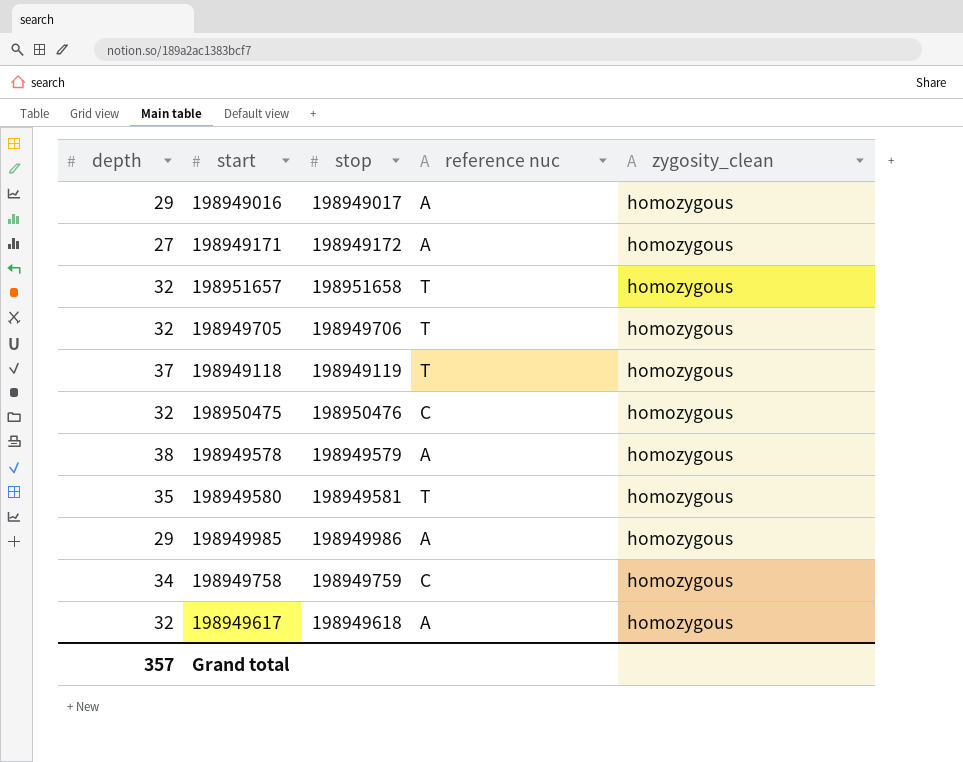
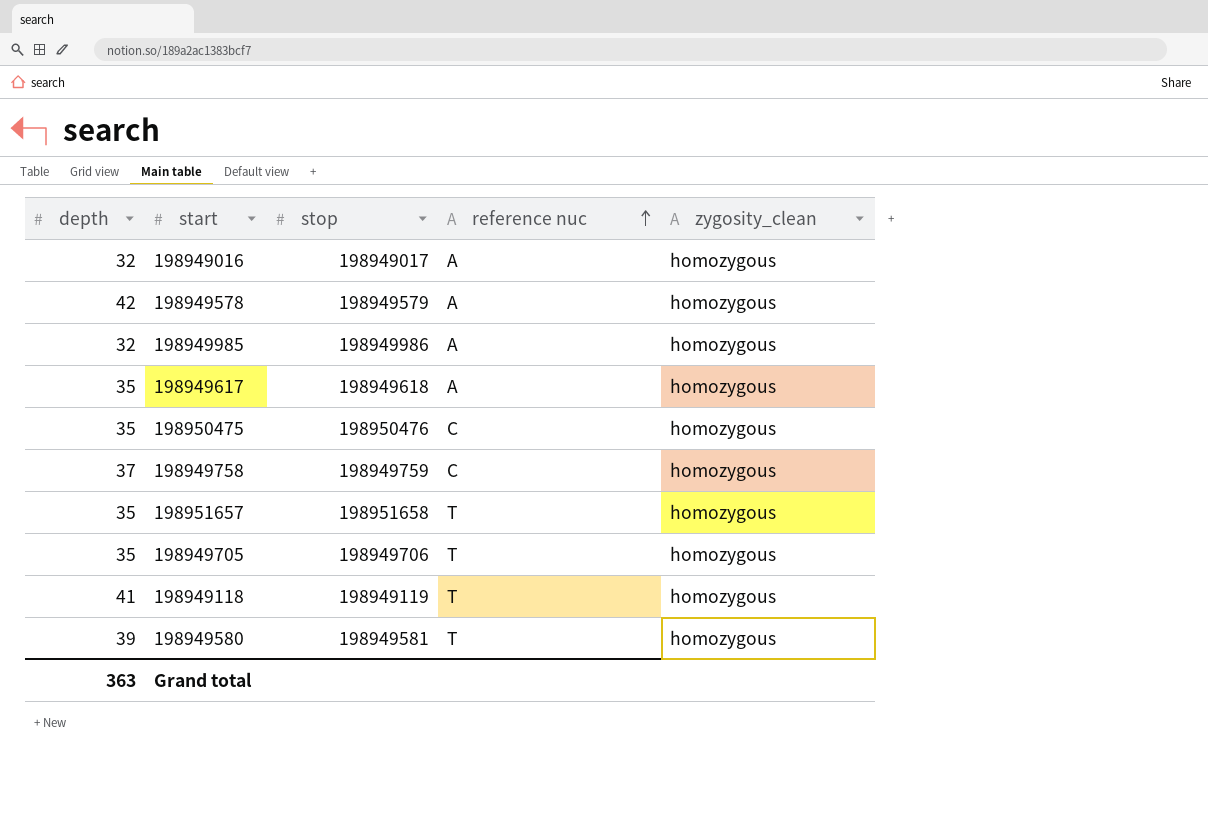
row order: none -> reference nuc ascending
row 198949171: 27 | 198949172 | A | homozygous -> none
198949016 | depth: 29 -> 32
198949578 | depth: 38 -> 42
198949985 | depth: 29 -> 32
198949617 | depth: 32 -> 35
198950475 | depth: 32 -> 35
198949758 | depth: 34 -> 37
198951657 | depth: 32 -> 35
198949705 | depth: 32 -> 35
198949118 | depth: 37 -> 41
198949580 | depth: 35 -> 39
Grand total | depth: 357 -> 363

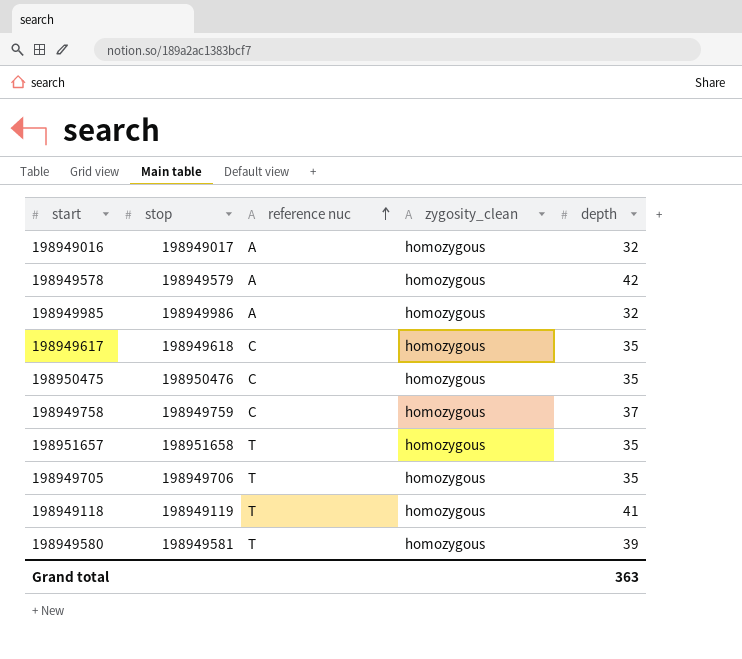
column depth | position: 1 -> 5
198949617 | reference nuc: A -> C

